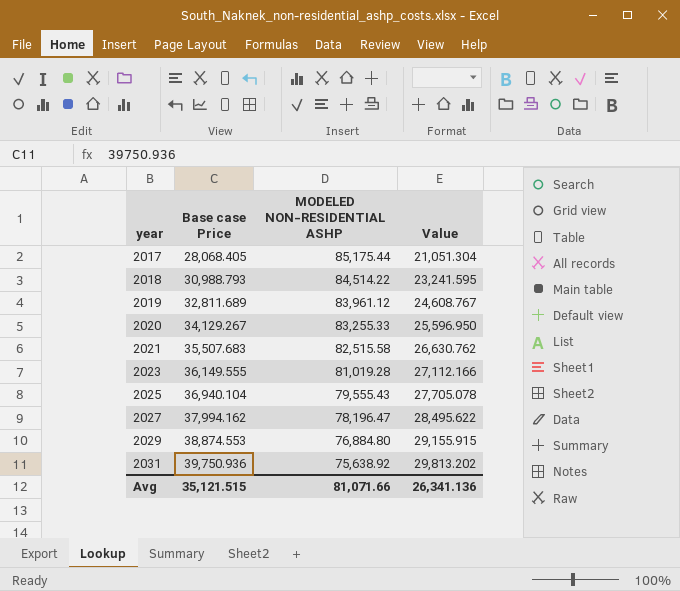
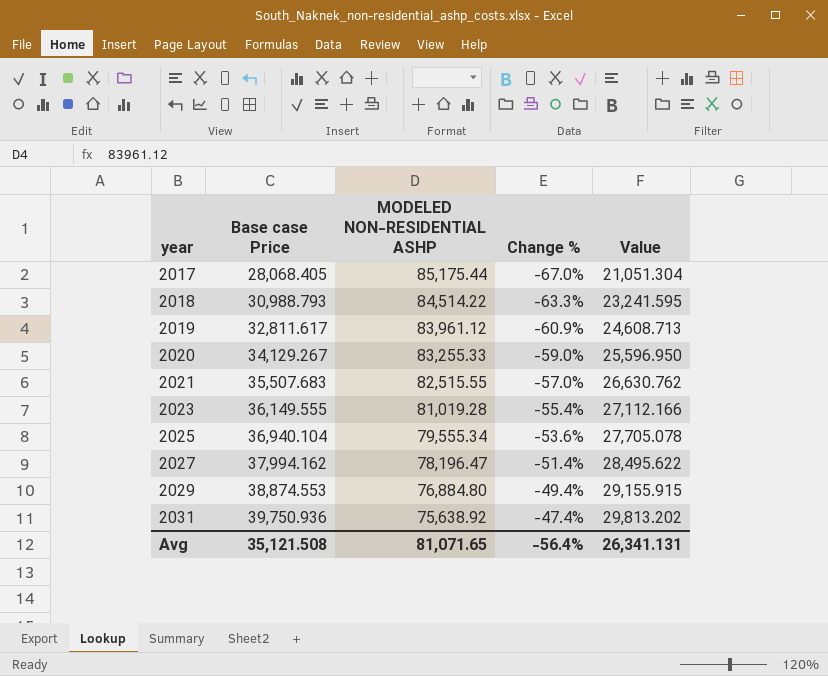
column Change % | formula: none -> ([Base case Price] - [MODELED NON-RESIDENTIAL ASHP]) / [MODELED NON-RESIDENTIAL ASHP]
2019 | Base case Price: 32,811.689 -> 32,811.617
2019 | Value: 24,608.767 -> 24,608.713
2021 | MODELED NON-RESIDENTIAL ASHP: 82,515.58 -> 82,515.55
2025 | MODELED NON-RESIDENTIAL ASHP: 79,555.43 -> 79,555.34
Avg | Base case Price: 35,121.515 -> 35,121.508
Avg | MODELED NON-RESIDENTIAL ASHP: 81,071.66 -> 81,071.65
Avg | Value: 26,341.136 -> 26,341.131

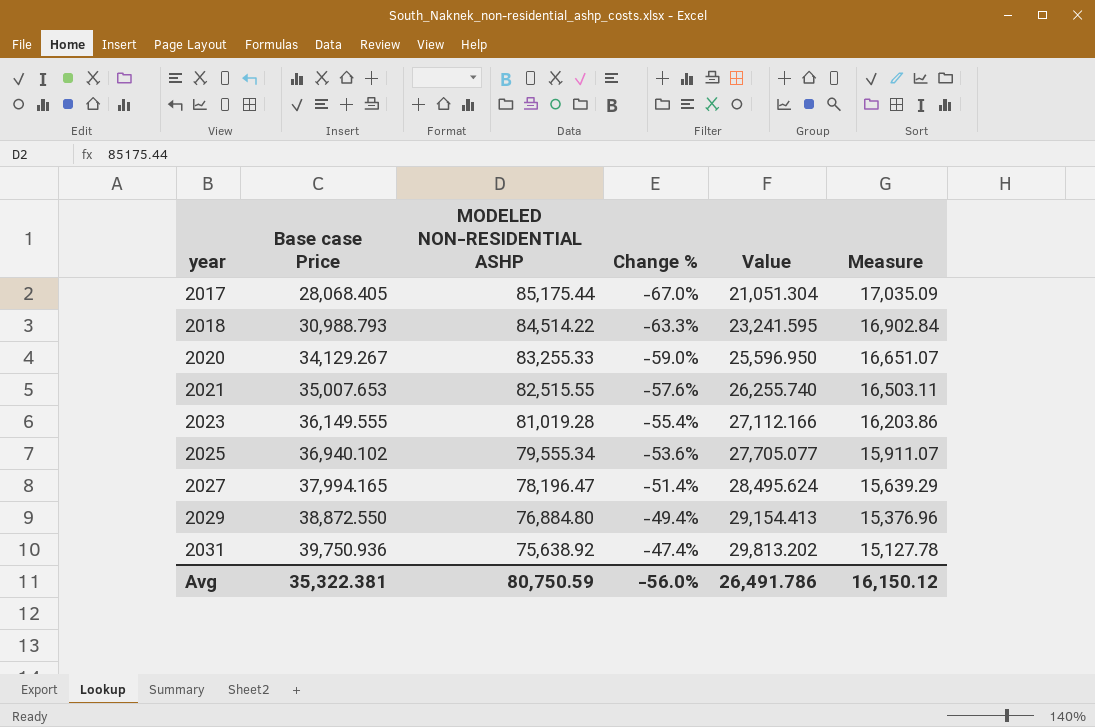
column Measure | formula: none -> [MODELED NON-RESIDENTIAL ASHP] * 0.2
row 2019: 32,811.617 | 83,961.12 | -60.9% | 24,608.713 -> none
2021 | Base case Price: 35,507.683 -> 35,007.653
2021 | Change %: -57.0% -> -57.6%
2021 | Value: 26,630.762 -> 26,255.740
2025 | Base case Price: 36,940.104 -> 36,940.102
2025 | Value: 27,705.078 -> 27,705.077
2027 | Base case Price: 37,994.162 -> 37,994.165
2027 | Value: 28,495.622 -> 28,495.624
2029 | Base case Price: 38,874.553 -> 38,872.550
2029 | Value: 29,155.915 -> 29,154.413
Avg | Base case Price: 35,121.508 -> 35,322.381
Avg | MODELED NON-RESIDENTIAL ASHP: 81,071.65 -> 80,750.59
Avg | Change %: -56.4% -> -56.0%
Avg | Value: 26,341.131 -> 26,491.786

